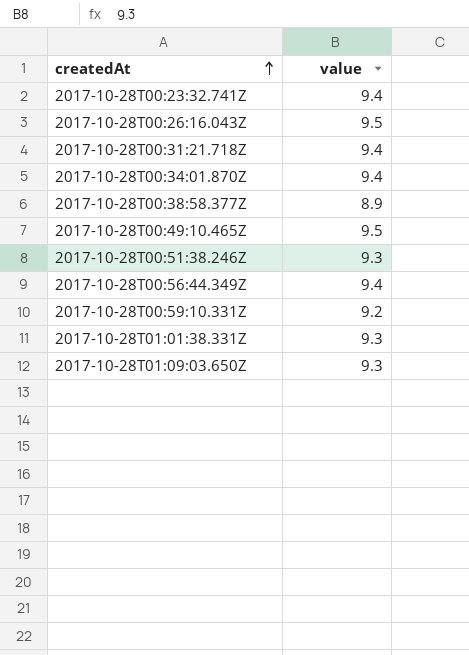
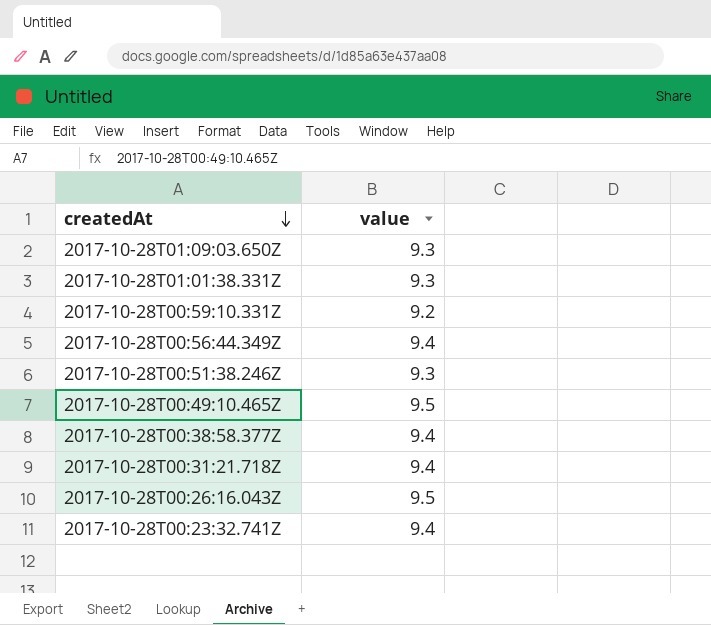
row order: createdAt ascending -> createdAt descending
row 2017-10-28T00:34:01.870Z: 9.4 -> none
2017-10-28T00:38:58.377Z | value: 8.9 -> 9.4

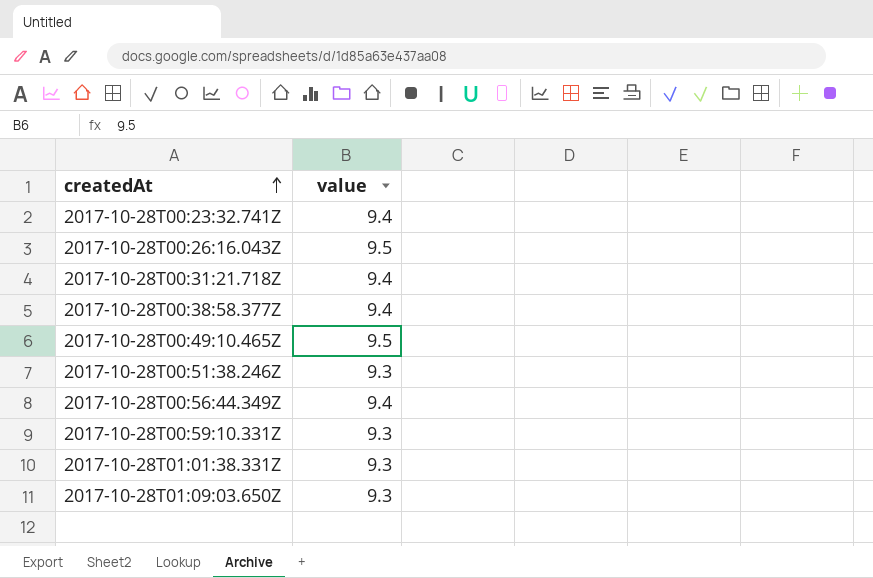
row order: createdAt descending -> createdAt ascending
2017-10-28T00:59:10.331Z | value: 9.2 -> 9.3

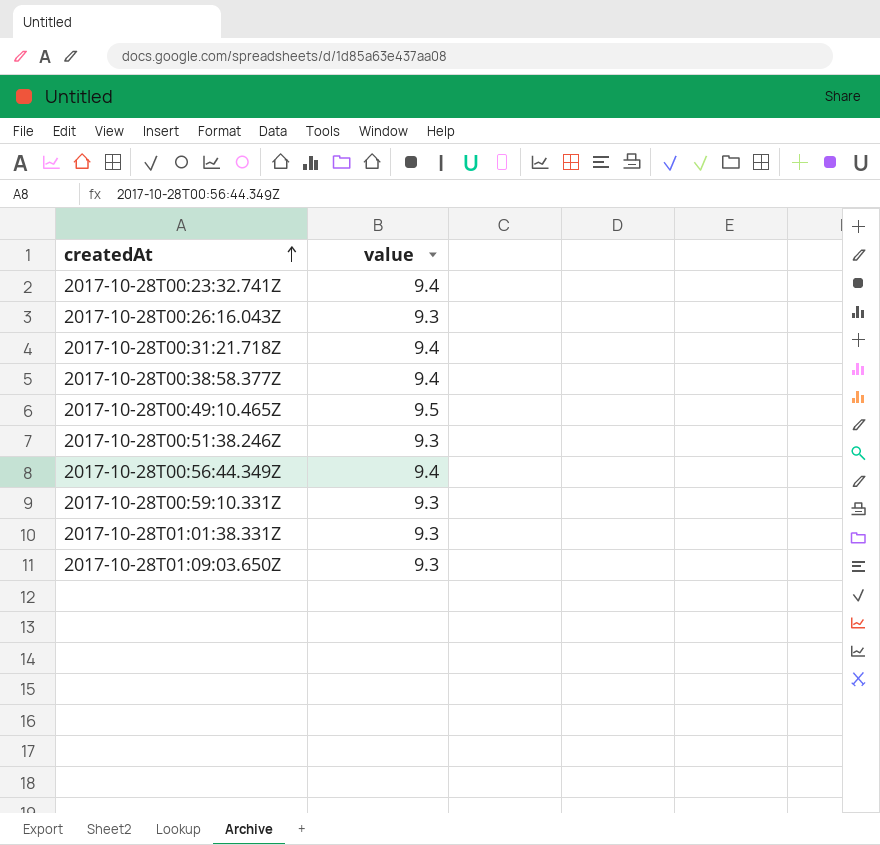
2017-10-28T00:26:16.043Z | value: 9.5 -> 9.3

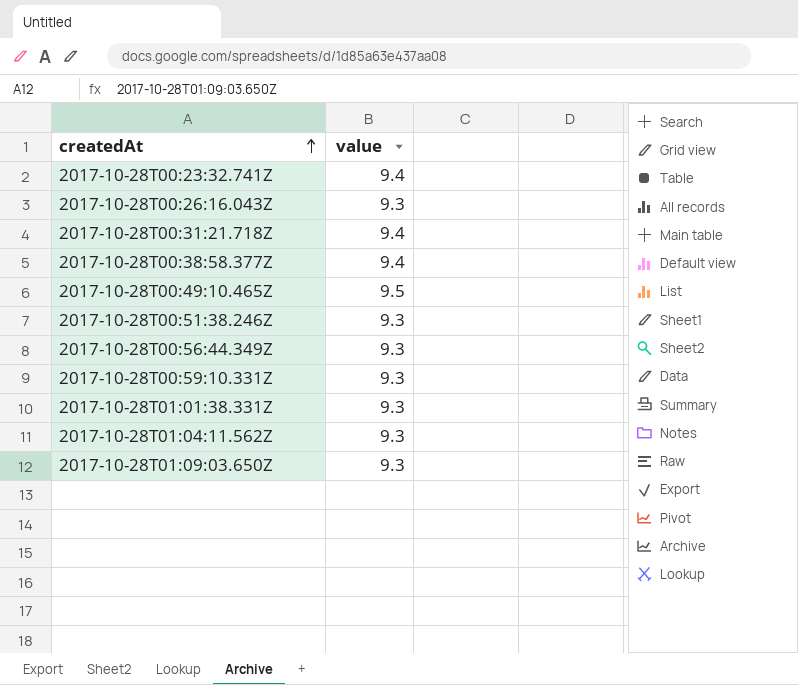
2017-10-28T00:56:44.349Z | value: 9.4 -> 9.3
row 2017-10-28T01:04:11.562Z: none -> 9.3

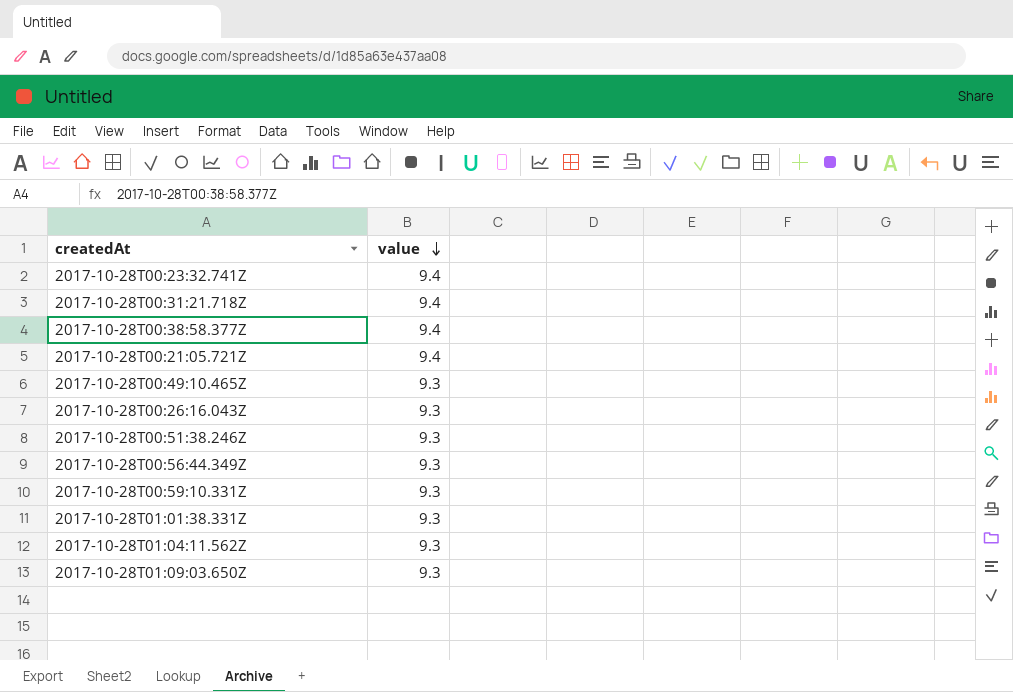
row order: createdAt ascending -> value descending
row 2017-10-28T00:21:05.721Z: none -> 9.4
2017-10-28T00:49:10.465Z | value: 9.5 -> 9.3

